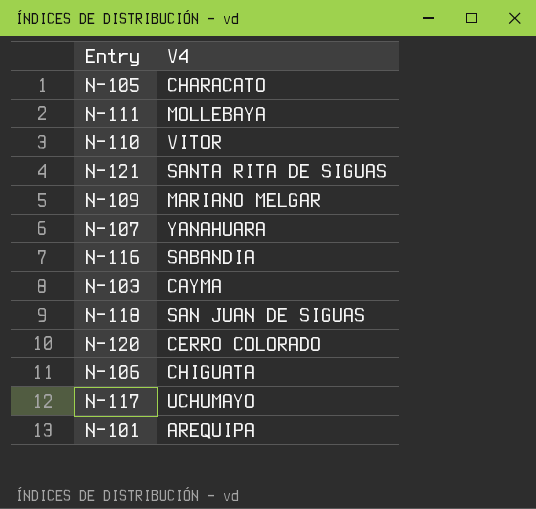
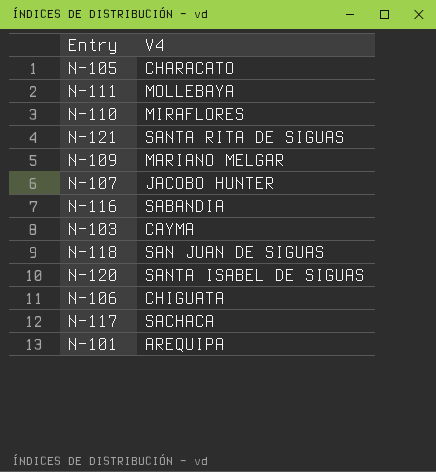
N-110 | V4: VITOR -> MIRAFLORES
N-107 | V4: YANAHUARA -> JACOBO HUNTER
N-120 | V4: CERRO COLORADO -> SANTA ISABEL DE SIGUAS
N-117 | V4: UCHUMAYO -> SACHACA

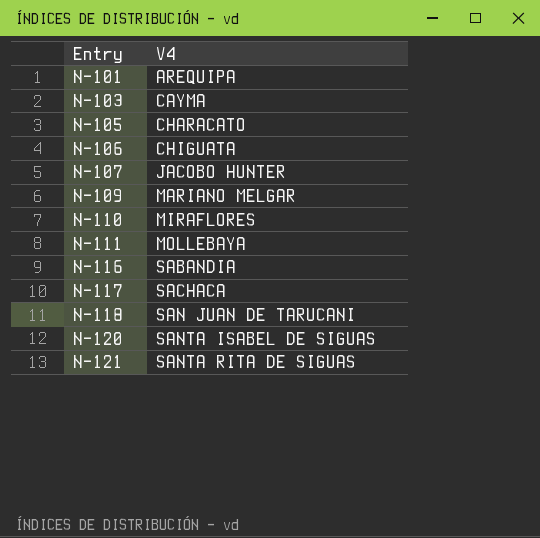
row order: none -> Entry ascending
N-118 | V4: SAN JUAN DE SIGUAS -> SAN JUAN DE TARUCANI

